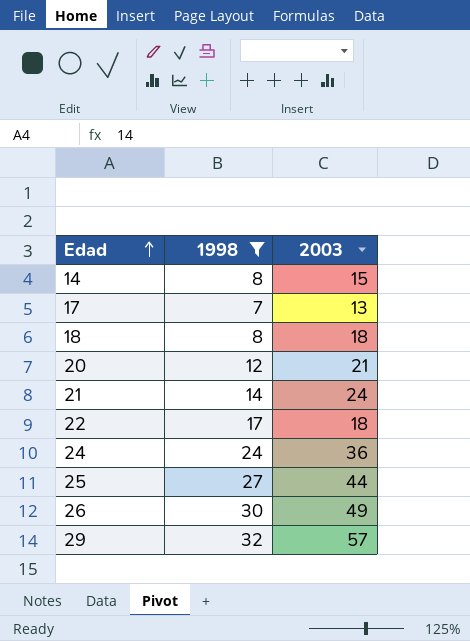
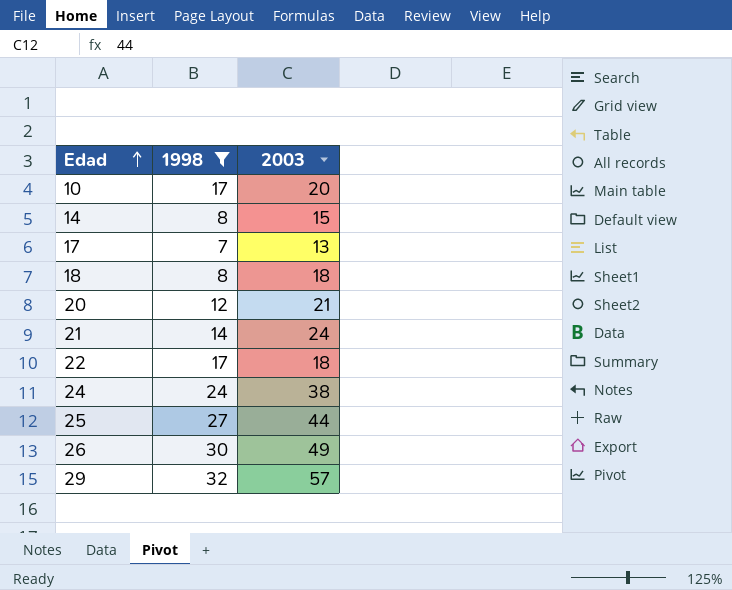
row 10: none -> 17 | 20
24 | 2003: 36 -> 38

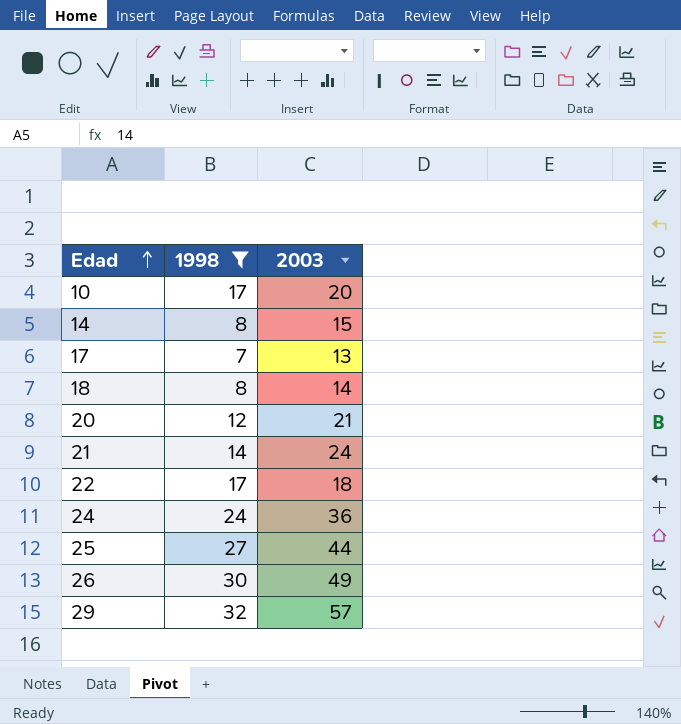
18 | 2003: 18 -> 14
24 | 2003: 38 -> 36

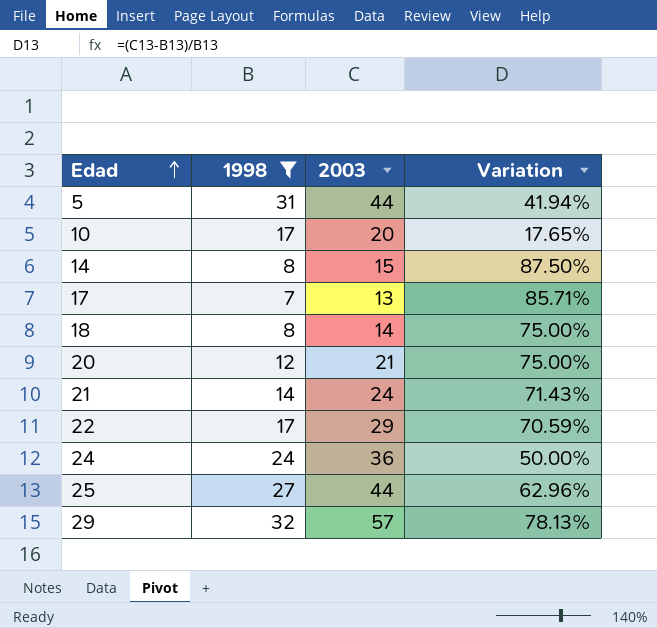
column Variation | formula: none -> ([2003] - [1998]) / [1998]
row 26: 30 | 49 -> none
row 5: none -> 31 | 44 | 41.94%
22 | 2003: 18 -> 29

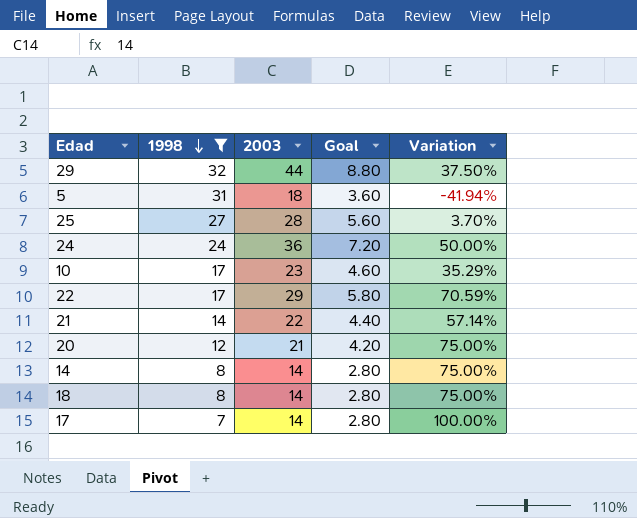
row order: Edad ascending -> 1998 descending
column Goal | formula: none -> [2003] * 0.2
29 | 2003: 57 -> 44
29 | Variation: 78.13% -> 37.50%
5 | 2003: 44 -> 18
5 | Variation: 41.94% -> -41.94%
25 | 2003: 44 -> 28
25 | Variation: 62.96% -> 3.70%
10 | 2003: 20 -> 23
10 | Variation: 17.65% -> 35.29%
21 | 2003: 24 -> 22
21 | Variation: 71.43% -> 57.14%
14 | 2003: 15 -> 14
14 | Variation: 87.50% -> 75.00%
17 | 2003: 13 -> 14
17 | Variation: 85.71% -> 100.00%

